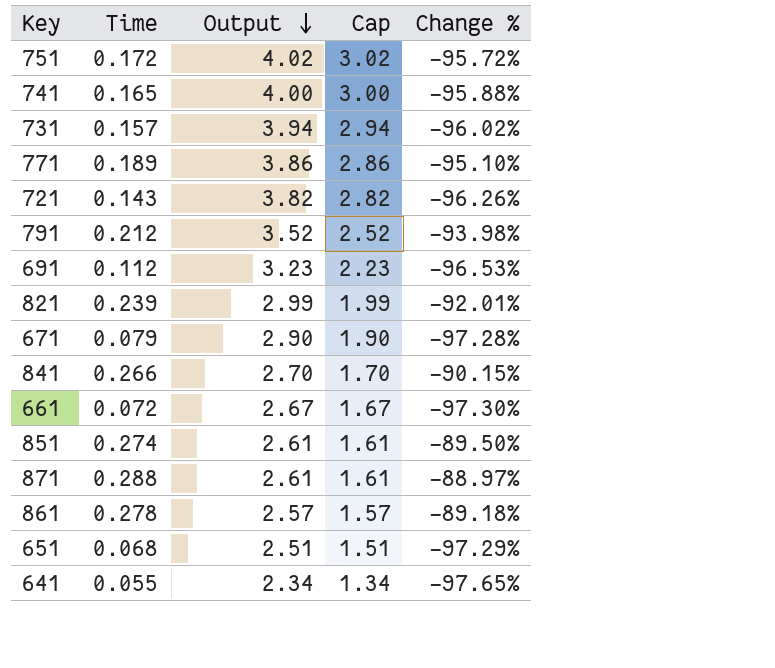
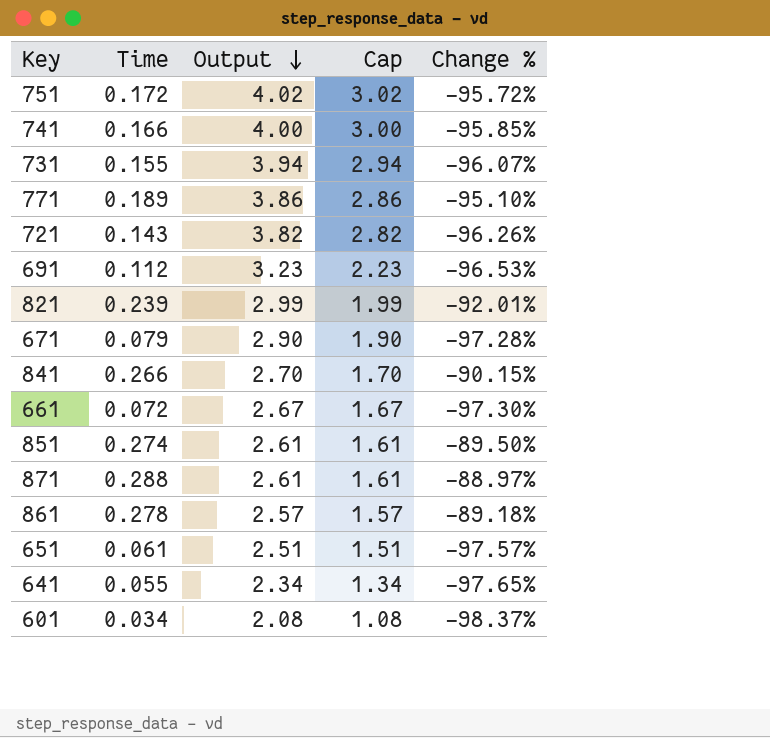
row 791: 0.212 | 3.52 | 2.52 | -93.98% -> none
741 | Time: 0.165 -> 0.166
741 | Change %: -95.88% -> -95.85%
731 | Time: 0.157 -> 0.155
731 | Change %: -96.02% -> -96.07%
651 | Time: 0.068 -> 0.061
651 | Change %: -97.29% -> -97.57%
row 601: none -> 0.034 | 2.08 | 1.08 | -98.37%

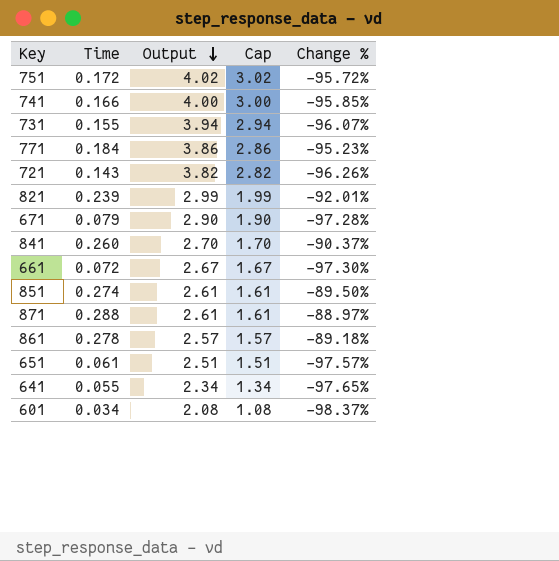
row 691: 0.112 | 3.23 | 2.23 | -96.53% -> none
771 | Time: 0.189 -> 0.184
771 | Change %: -95.10% -> -95.23%
841 | Time: 0.266 -> 0.260
841 | Change %: -90.15% -> -90.37%

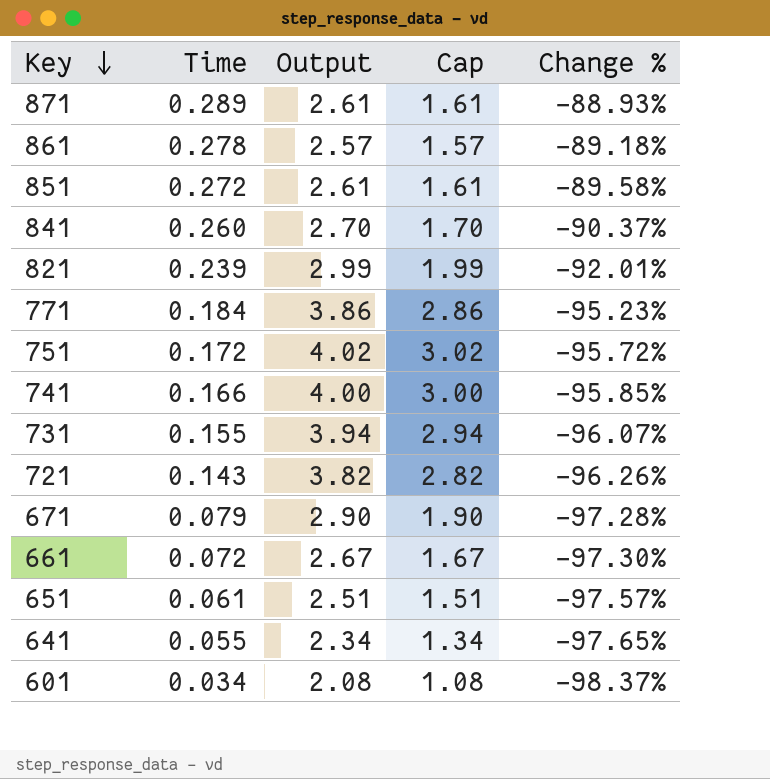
row order: Output descending -> Key descending
871 | Time: 0.288 -> 0.289
871 | Change %: -88.97% -> -88.93%
851 | Time: 0.274 -> 0.272
851 | Change %: -89.50% -> -89.58%

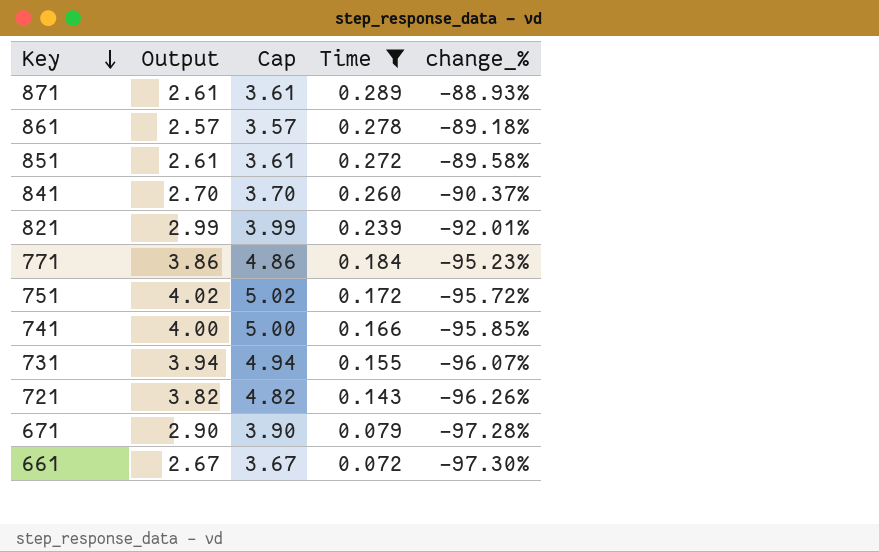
filter: none -> Time >= 0.072
column Cap | formula: [Output] - 1 -> [Output] + 1
column Time | position: 2 -> 4
column name: Change % -> change_%

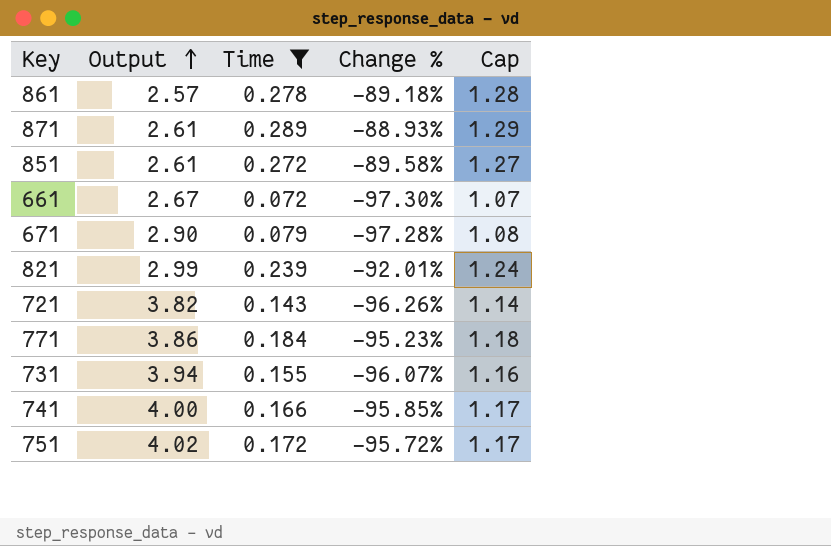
row order: Key descending -> Output ascending
column name: change_% -> Change %
column Cap | formula: [Output] + 1 -> [Time] + 1
column Cap | position: 3 -> 5
row 841: 2.70 | 3.70 | 0.260 | -90.37% -> none

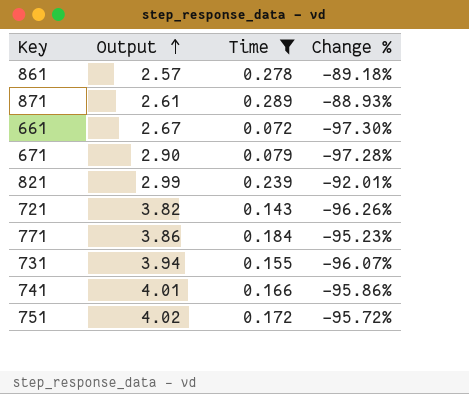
column Cap | formula: [Time] + 1 -> none
row 851: 2.61 | 0.272 | -89.58% | 1.27 -> none
741 | Output: 4.00 -> 4.01
741 | Change %: -95.85% -> -95.86%

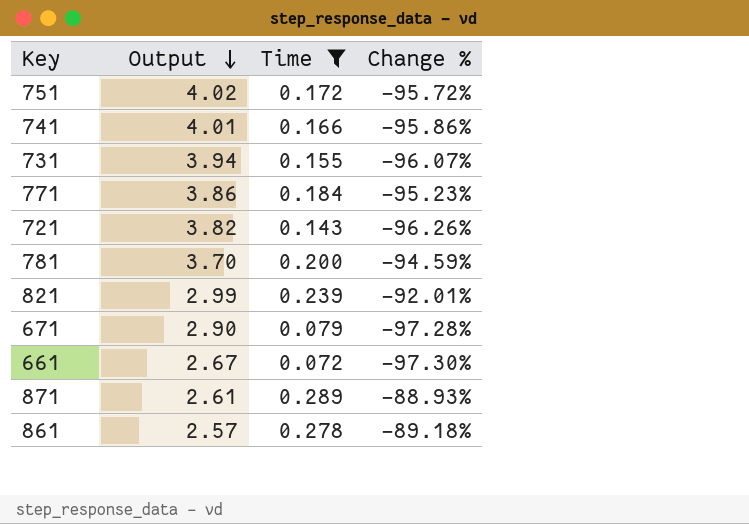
row order: Output ascending -> Output descending
row 781: none -> 3.70 | 0.200 | -94.59%

